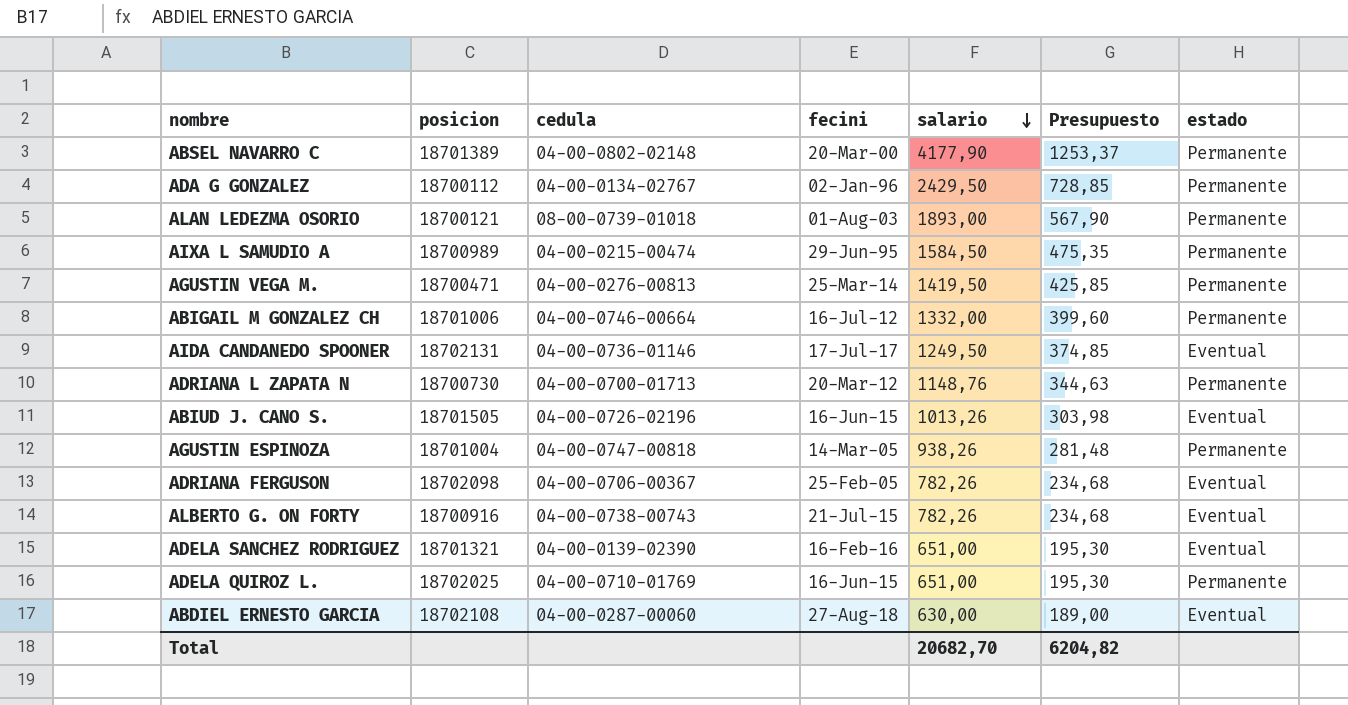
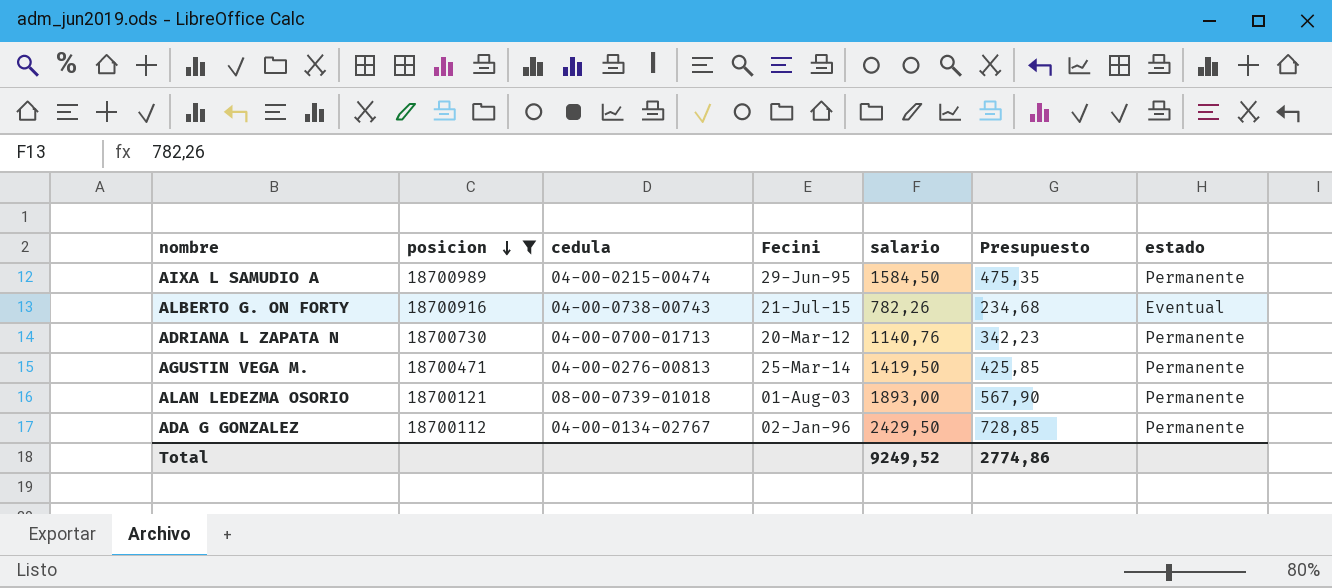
filter: none -> posicion <= 18700989
row order: salario descending -> posicion descending
column name: fecini -> Fecini
ADRIANA L ZAPATA N | salario: 1148,76 -> 1140,76
ADRIANA L ZAPATA N | Presupuesto: 344,63 -> 342,23
Total | salario: 20682,70 -> 9249,52
Total | Presupuesto: 6204,82 -> 2774,86

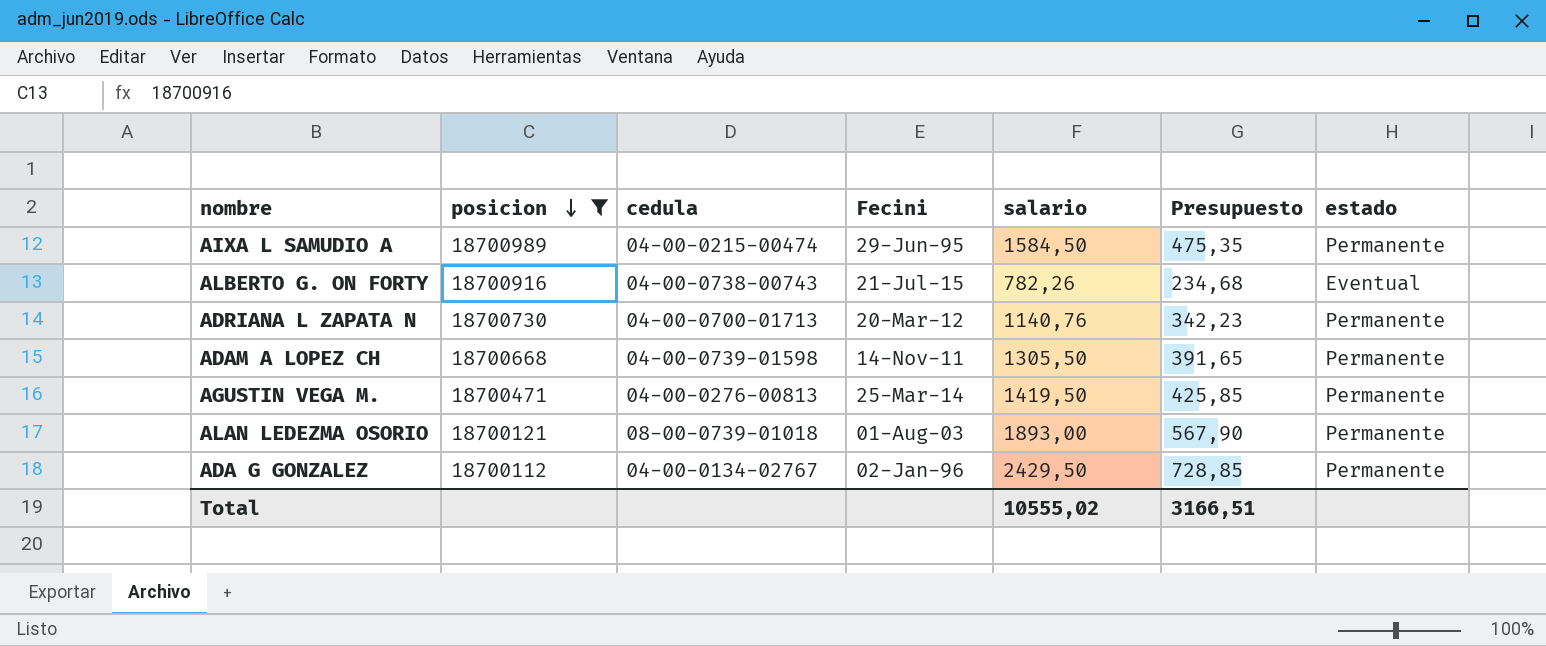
row ADAM A LOPEZ CH: none -> 18700668 | 04-00-0739-01598 | 14-Nov-11 | 1305,50 | 391,65 | Permanente
Total | salario: 9249,52 -> 10555,02
Total | Presupuesto: 2774,86 -> 3166,51

